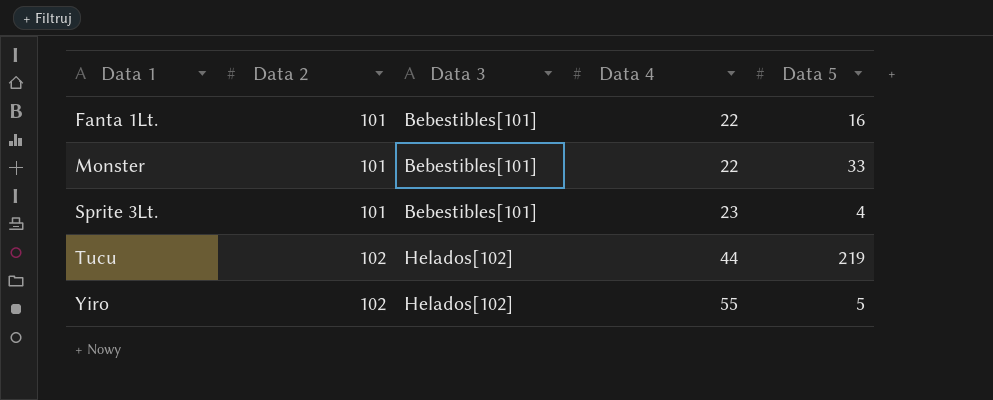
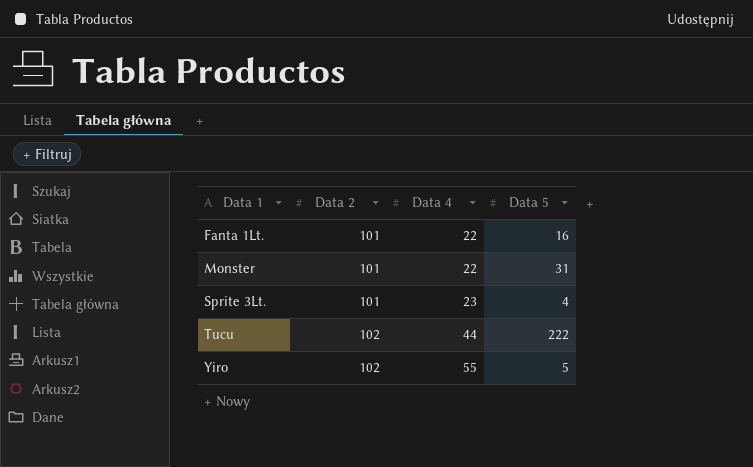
column Data 3 | position: 3 -> none
Monster | Data 5: 33 -> 31
Tucu | Data 5: 219 -> 222

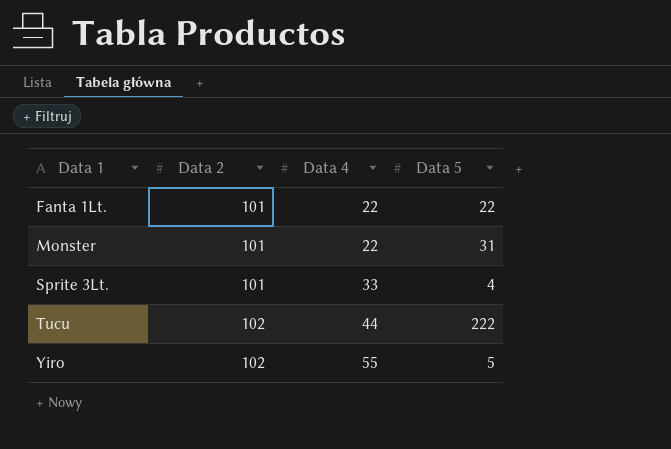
Fanta 1Lt. | Data 5: 16 -> 22
Sprite 3Lt. | Data 4: 23 -> 33

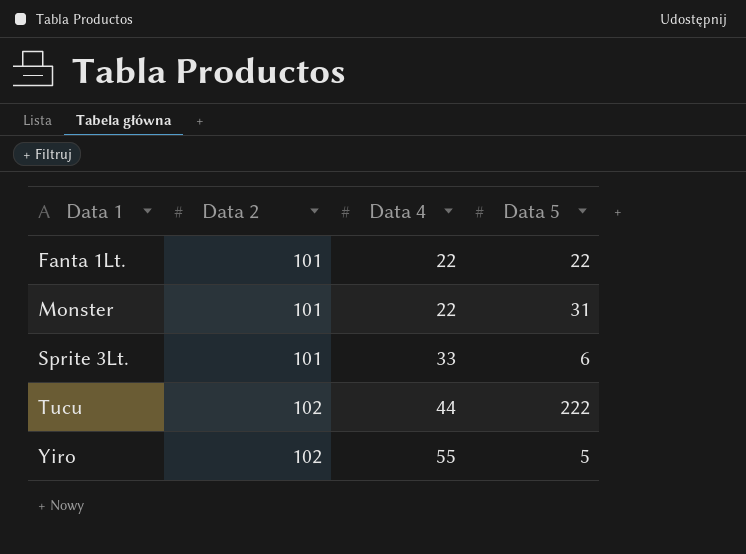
Sprite 3Lt. | Data 5: 4 -> 6

